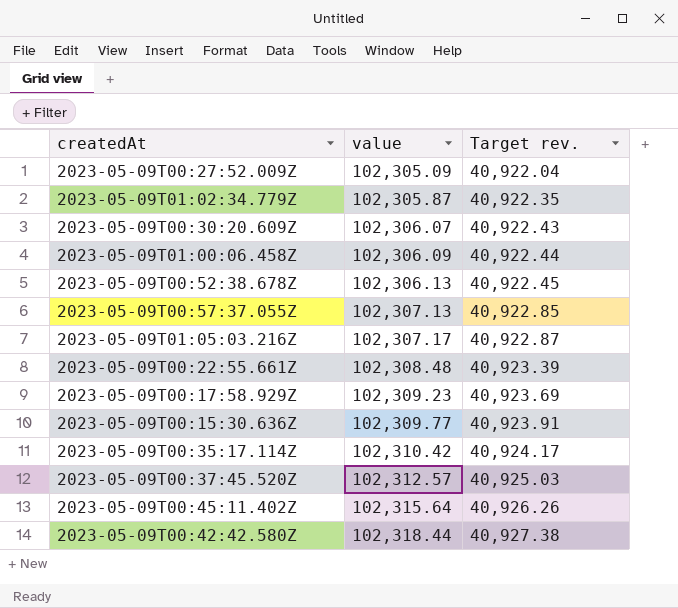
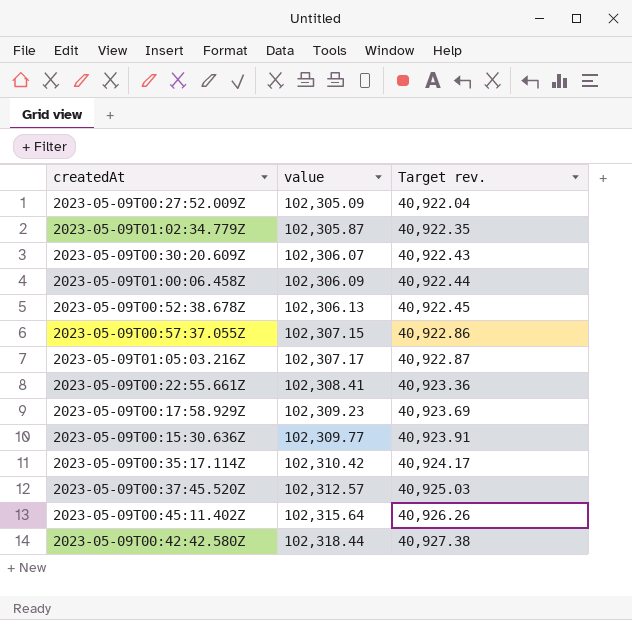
2023-05-09T00:57:37.055Z | value: 102,307.13 -> 102,307.15
2023-05-09T00:57:37.055Z | Target rev.: 40,922.85 -> 40,922.86
2023-05-09T00:22:55.661Z | value: 102,308.48 -> 102,308.41
2023-05-09T00:22:55.661Z | Target rev.: 40,923.39 -> 40,923.36

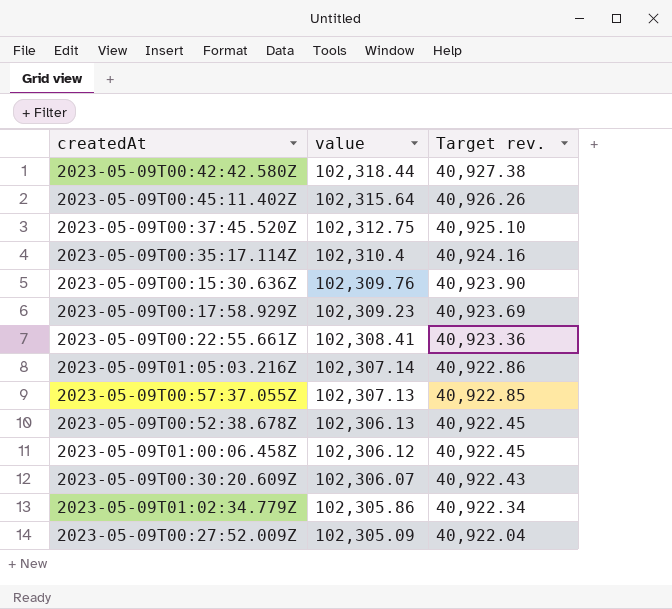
row order: value ascending -> value descending
2023-05-09T00:37:45.520Z | value: 102,312.57 -> 102,312.75
2023-05-09T00:37:45.520Z | Target rev.: 40,925.03 -> 40,925.10
2023-05-09T00:35:17.114Z | value: 102,310.42 -> 102,310.4
2023-05-09T00:35:17.114Z | Target rev.: 40,924.17 -> 40,924.16
2023-05-09T00:15:30.636Z | value: 102,309.77 -> 102,309.76
2023-05-09T00:15:30.636Z | Target rev.: 40,923.91 -> 40,923.90
2023-05-09T01:05:03.216Z | value: 102,307.17 -> 102,307.14
2023-05-09T01:05:03.216Z | Target rev.: 40,922.87 -> 40,922.86
2023-05-09T00:57:37.055Z | value: 102,307.15 -> 102,307.13
2023-05-09T00:57:37.055Z | Target rev.: 40,922.86 -> 40,922.85
2023-05-09T01:00:06.458Z | value: 102,306.09 -> 102,306.12
2023-05-09T01:00:06.458Z | Target rev.: 40,922.44 -> 40,922.45
2023-05-09T01:02:34.779Z | value: 102,305.87 -> 102,305.86
2023-05-09T01:02:34.779Z | Target rev.: 40,922.35 -> 40,922.34

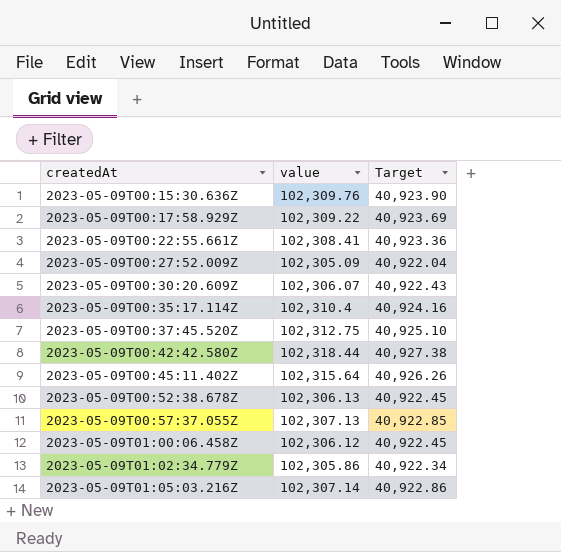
row order: value descending -> createdAt ascending
column name: Target rev. -> Target
2023-05-09T00:17:58.929Z | value: 102,309.23 -> 102,309.22

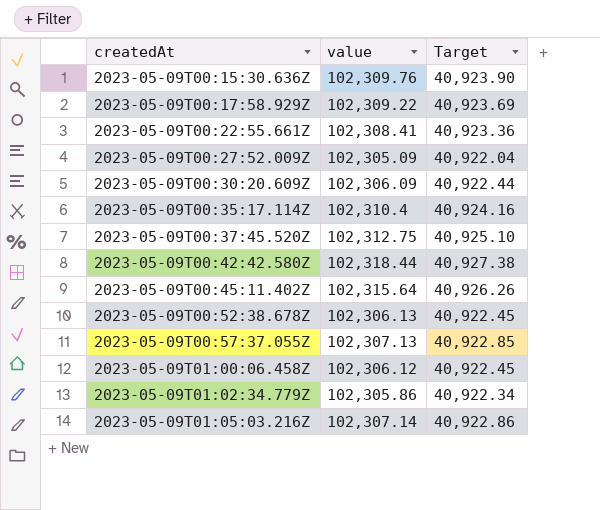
2023-05-09T00:30:20.609Z | value: 102,306.07 -> 102,306.09
2023-05-09T00:30:20.609Z | Target: 40,922.43 -> 40,922.44

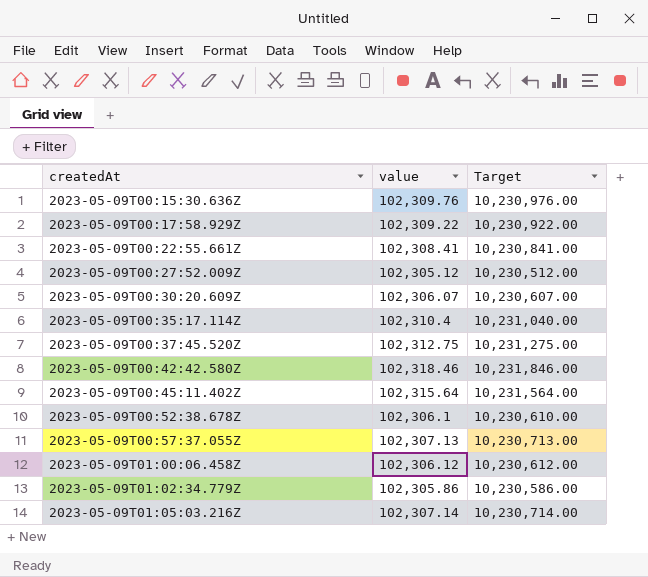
column Target | formula: [value] * 0.4 -> [value] * 100
2023-05-09T00:27:52.009Z | value: 102,305.09 -> 102,305.12
2023-05-09T00:30:20.609Z | value: 102,306.09 -> 102,306.07
2023-05-09T00:42:42.580Z | value: 102,318.44 -> 102,318.46
2023-05-09T00:52:38.678Z | value: 102,306.13 -> 102,306.1

